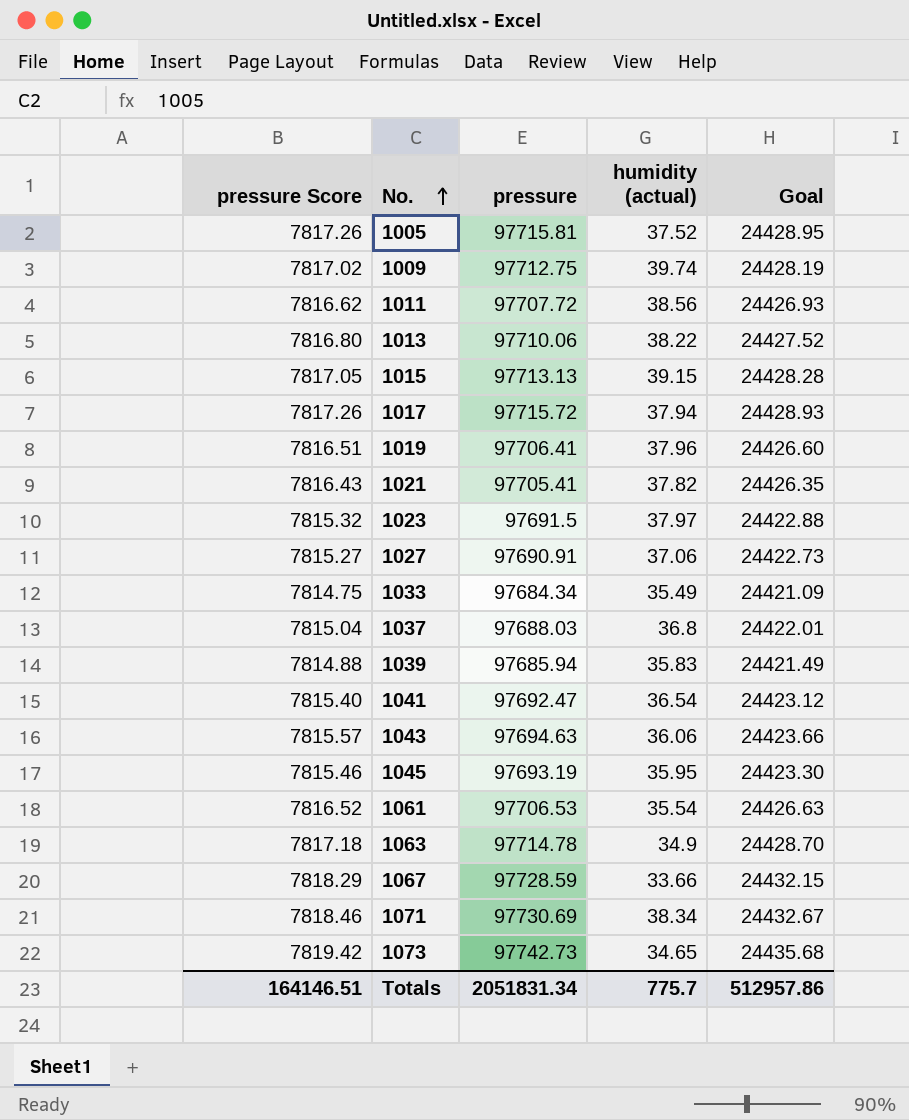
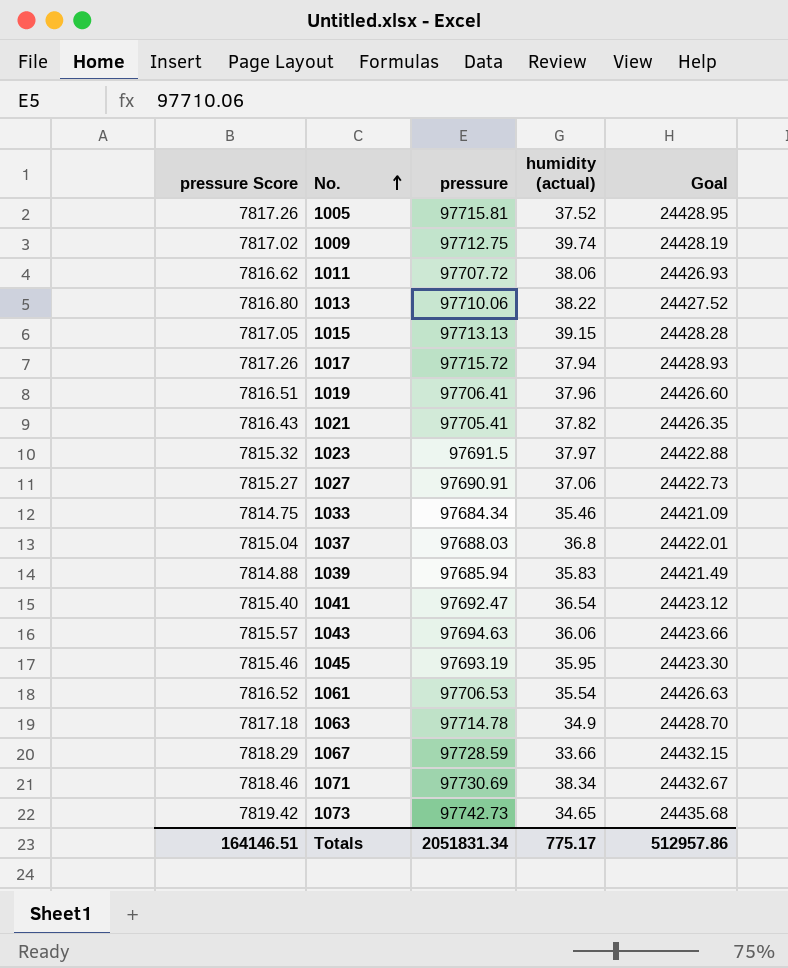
1011 | humidity (actual): 38.56 -> 38.06
1033 | humidity (actual): 35.49 -> 35.46
Totals | humidity (actual): 775.7 -> 775.17

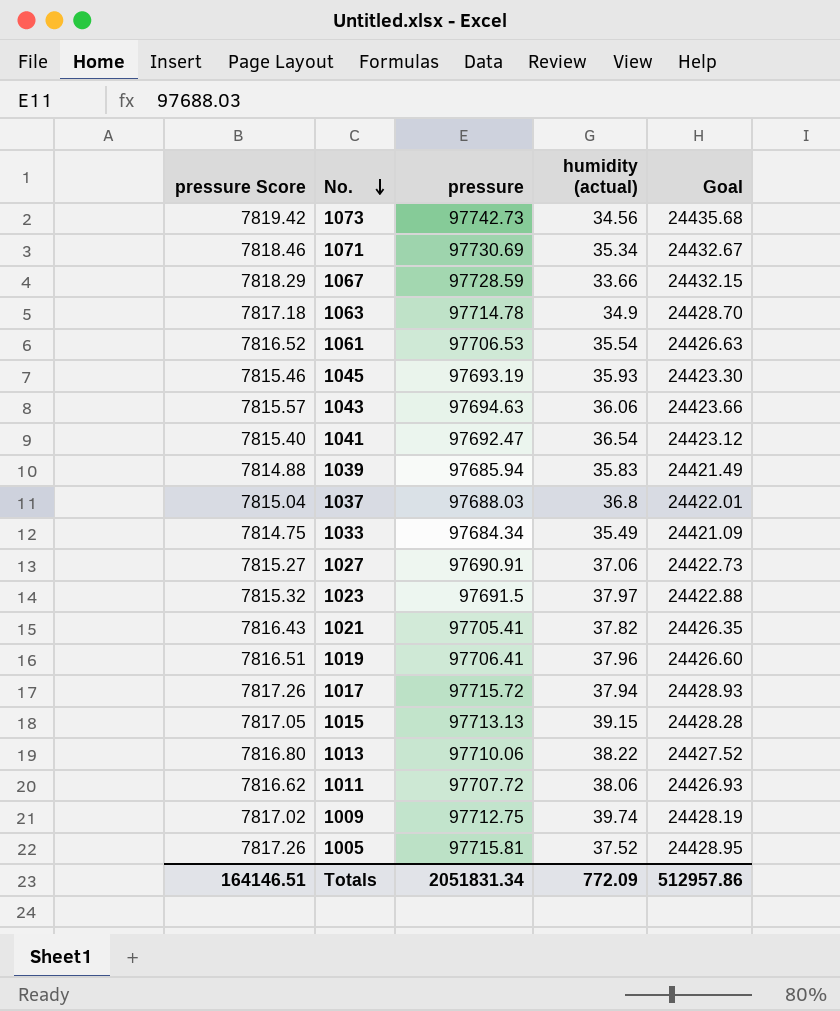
row order: No. ascending -> No. descending
1073 | humidity (actual): 34.65 -> 34.56
1071 | humidity (actual): 38.34 -> 35.34
1045 | humidity (actual): 35.95 -> 35.93
1033 | humidity (actual): 35.46 -> 35.49
Totals | humidity (actual): 775.17 -> 772.09

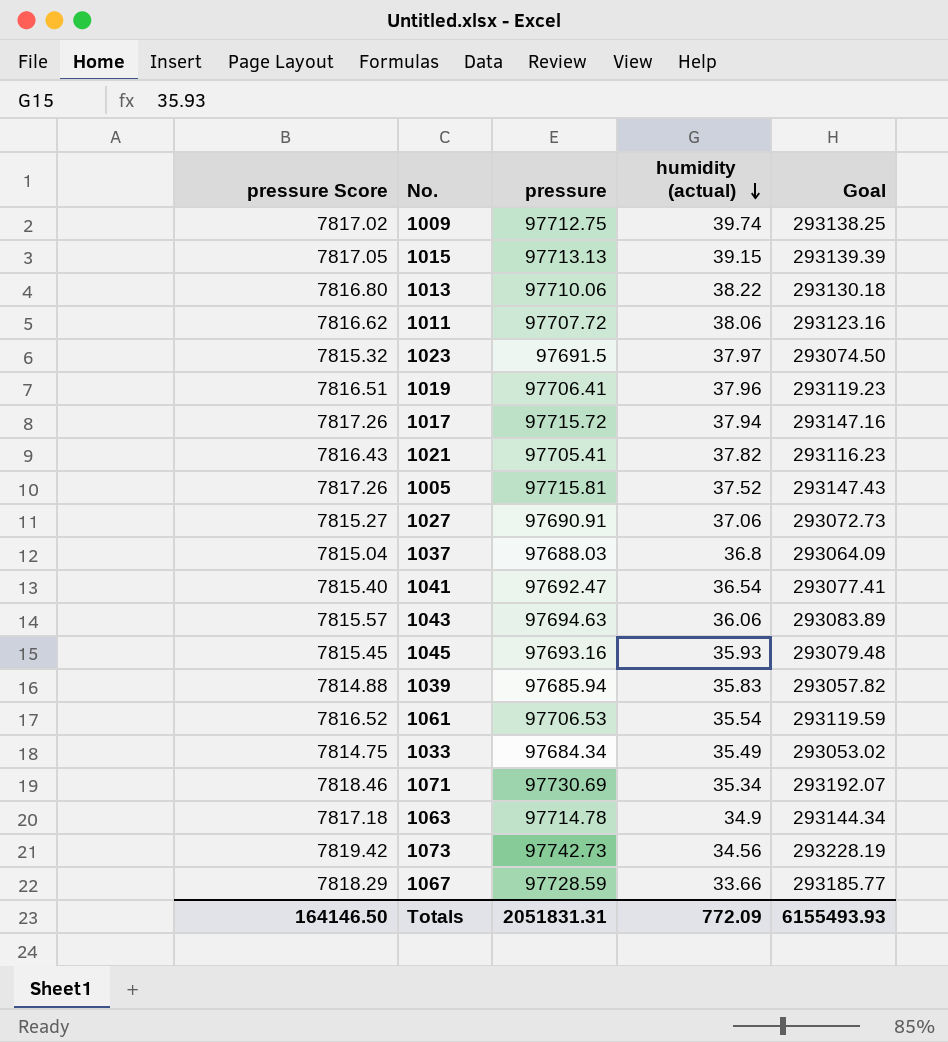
row order: No. descending -> humidity (actual) descending
column Goal | formula: [pressure] * 0.25 -> [pressure] * 3
1045 | pressure Score: 7815.46 -> 7815.45
1045 | pressure: 97693.19 -> 97693.16
Totals | pressure Score: 164146.51 -> 164146.50
Totals | pressure: 2051831.34 -> 2051831.31
Totals | Goal: 512957.86 -> 6155493.93

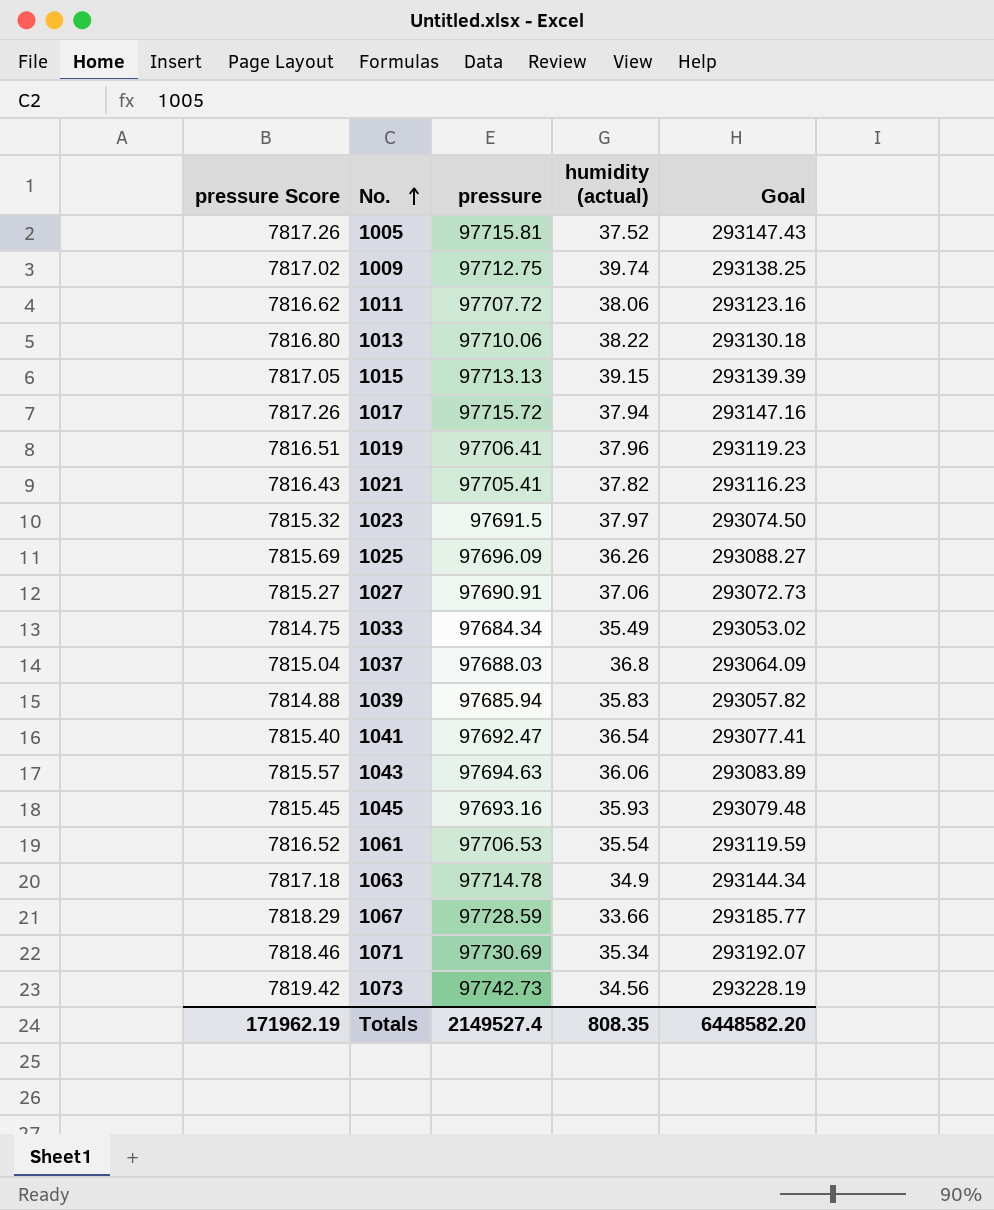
row order: humidity (actual) descending -> No. ascending
row 1025: none -> 7815.69 | 97696.09 | 36.26 | 293088.27
Totals | pressure Score: 164146.50 -> 171962.19
Totals | pressure: 2051831.31 -> 2149527.4
Totals | humidity (actual): 772.09 -> 808.35
Totals | Goal: 6155493.93 -> 6448582.20

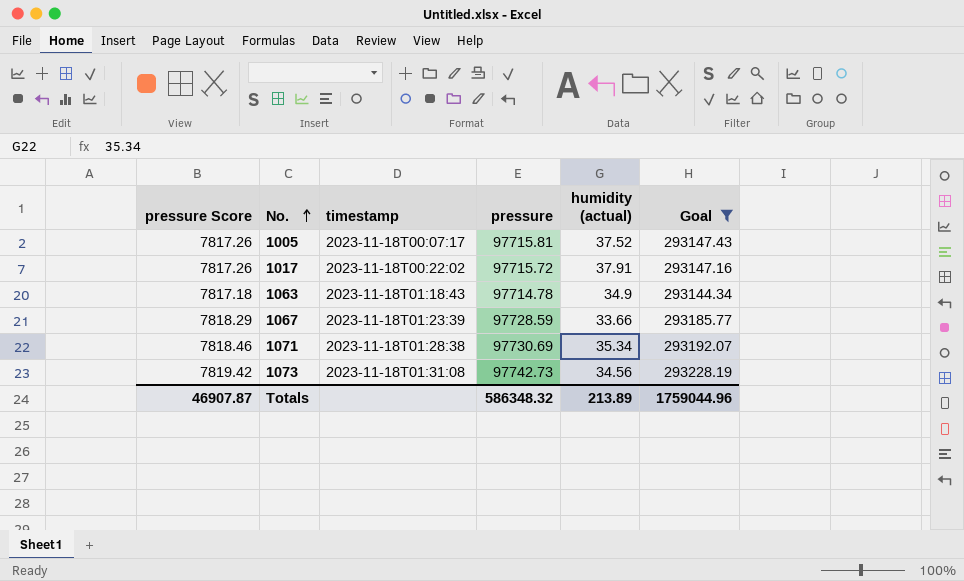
filter: none -> Goal >= 293144.34
column timestamp | position: none -> 3
1017 | humidity (actual): 37.94 -> 37.91
Totals | pressure Score: 171962.19 -> 46907.87
Totals | pressure: 2149527.4 -> 586348.32
Totals | humidity (actual): 808.35 -> 213.89
Totals | Goal: 6448582.20 -> 1759044.96

